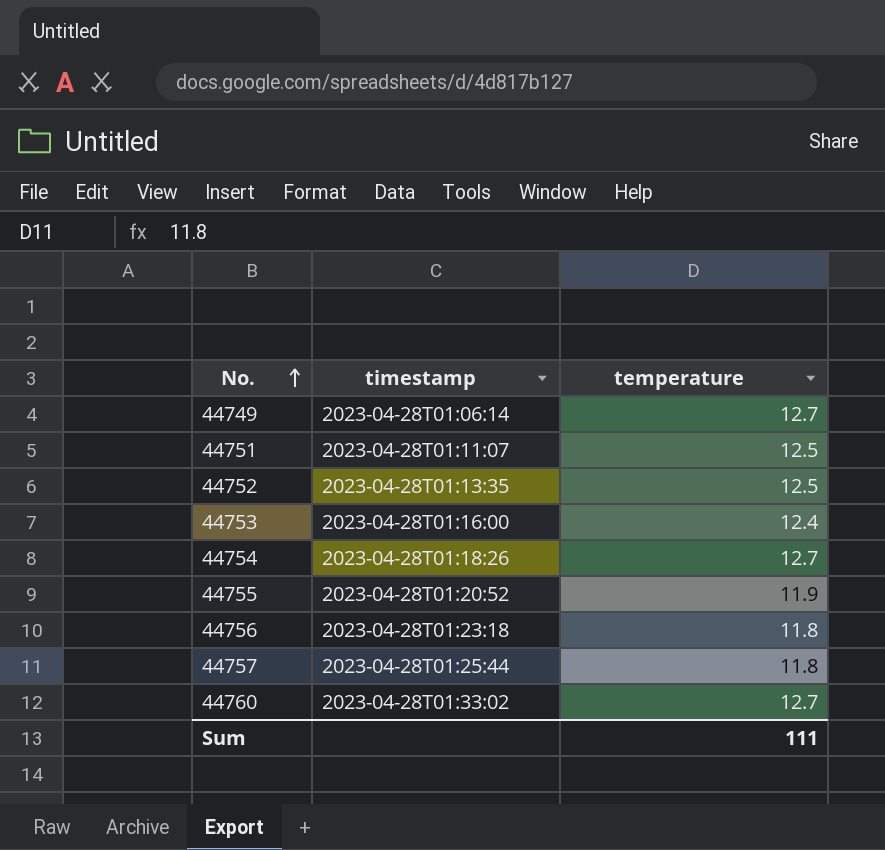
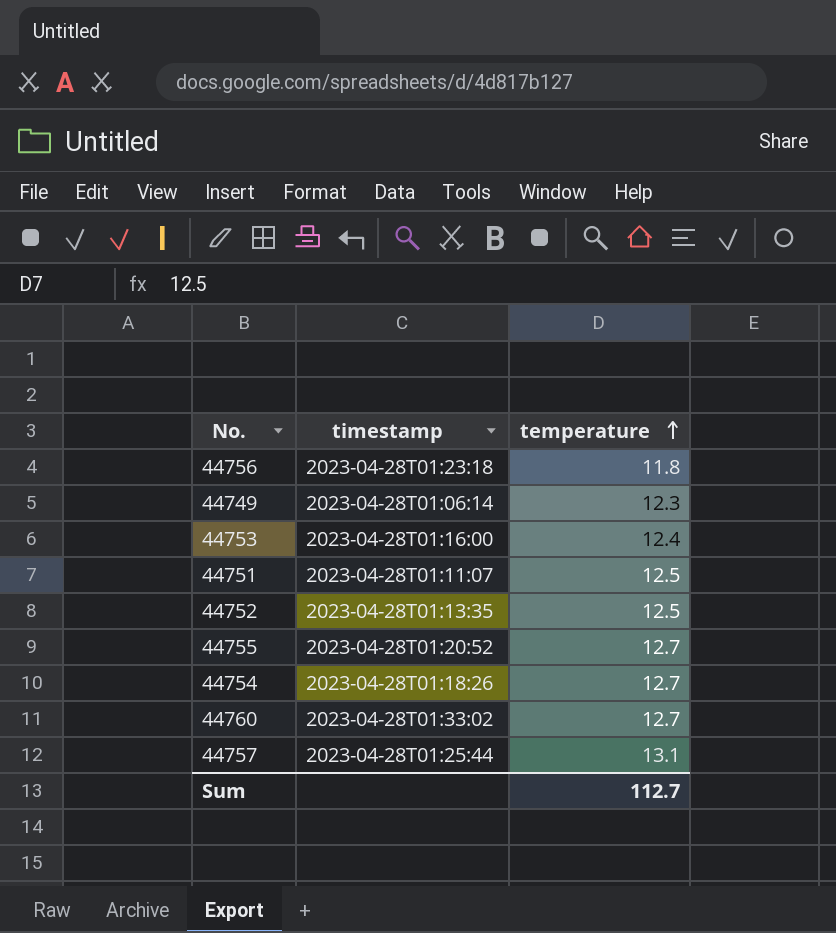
row order: No. ascending -> temperature ascending
44749 | temperature: 12.7 -> 12.3
44755 | temperature: 11.9 -> 12.7
44757 | temperature: 11.8 -> 13.1
Sum | temperature: 111 -> 112.7

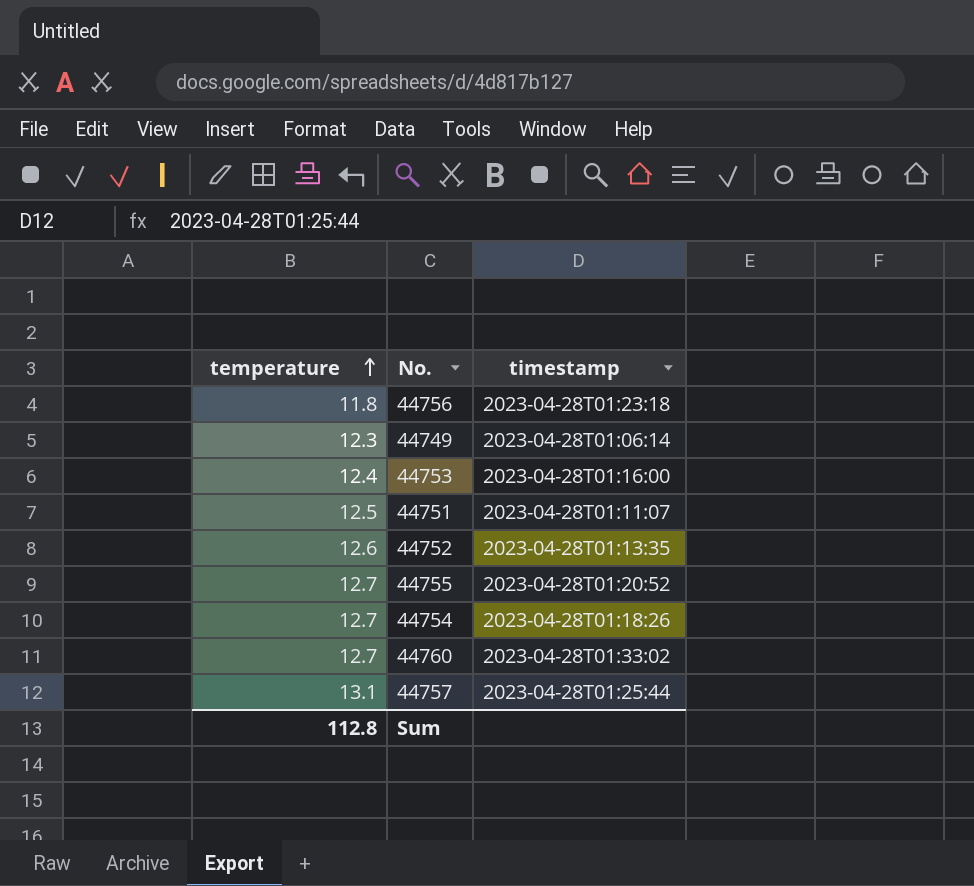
column temperature | position: 3 -> 1
44752 | temperature: 12.5 -> 12.6
Sum | temperature: 112.7 -> 112.8

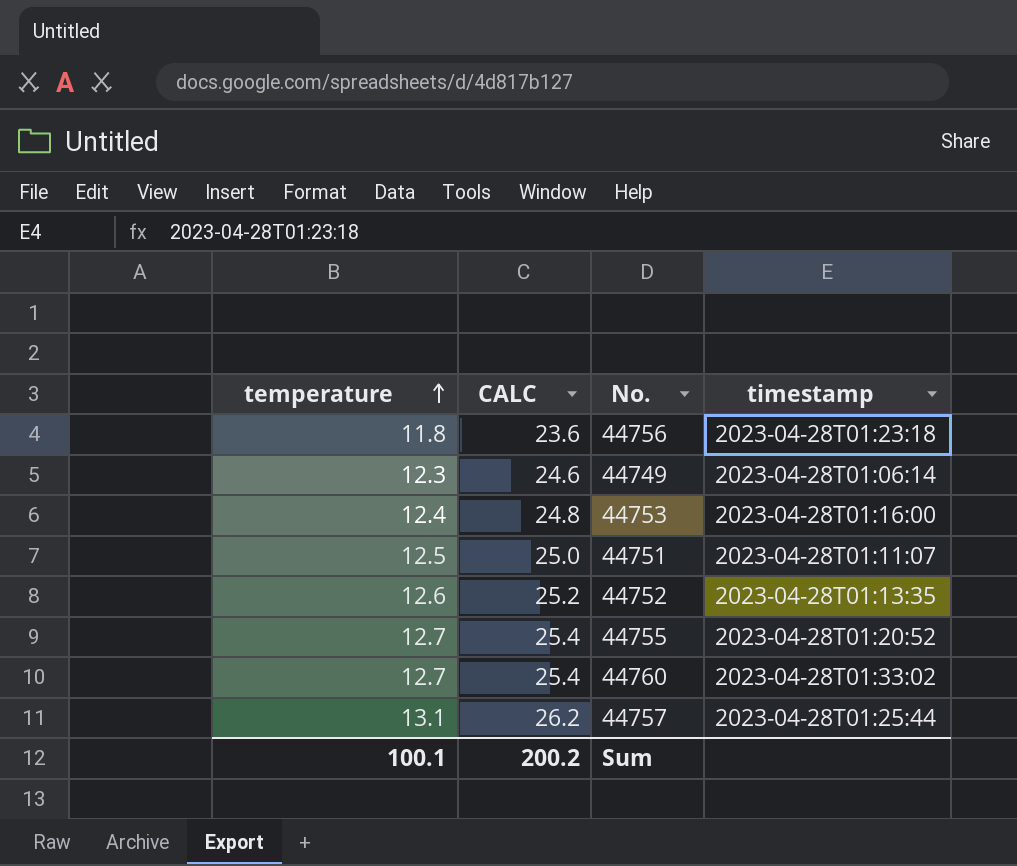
column CALC | formula: none -> [temperature] * 2
row 44754: 12.7 | 2023-04-28T01:18:26 -> none
Sum | temperature: 112.8 -> 100.1

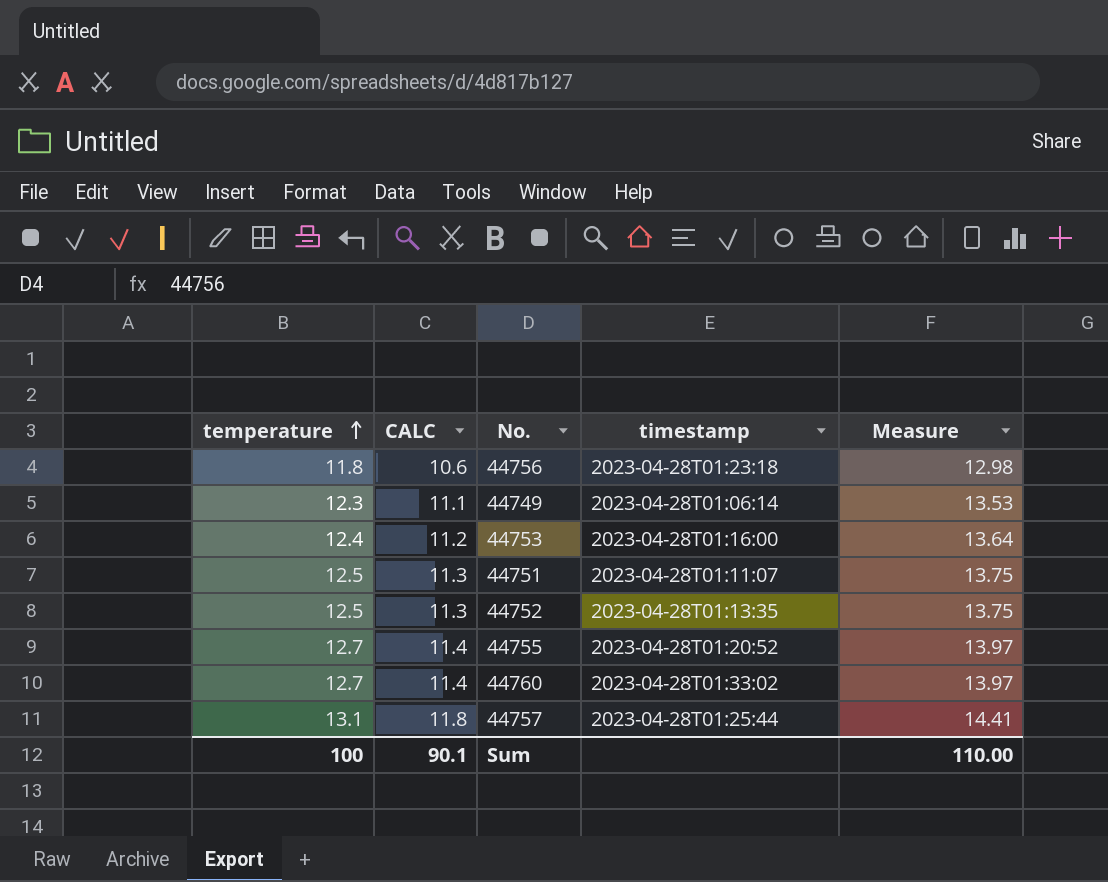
column CALC | formula: [temperature] * 2 -> [temperature] * 0.9
column Measure | formula: none -> [temperature] * 1.1
44752 | temperature: 12.6 -> 12.5
Sum | temperature: 100.1 -> 100
Sum | CALC: 200.2 -> 90.1

